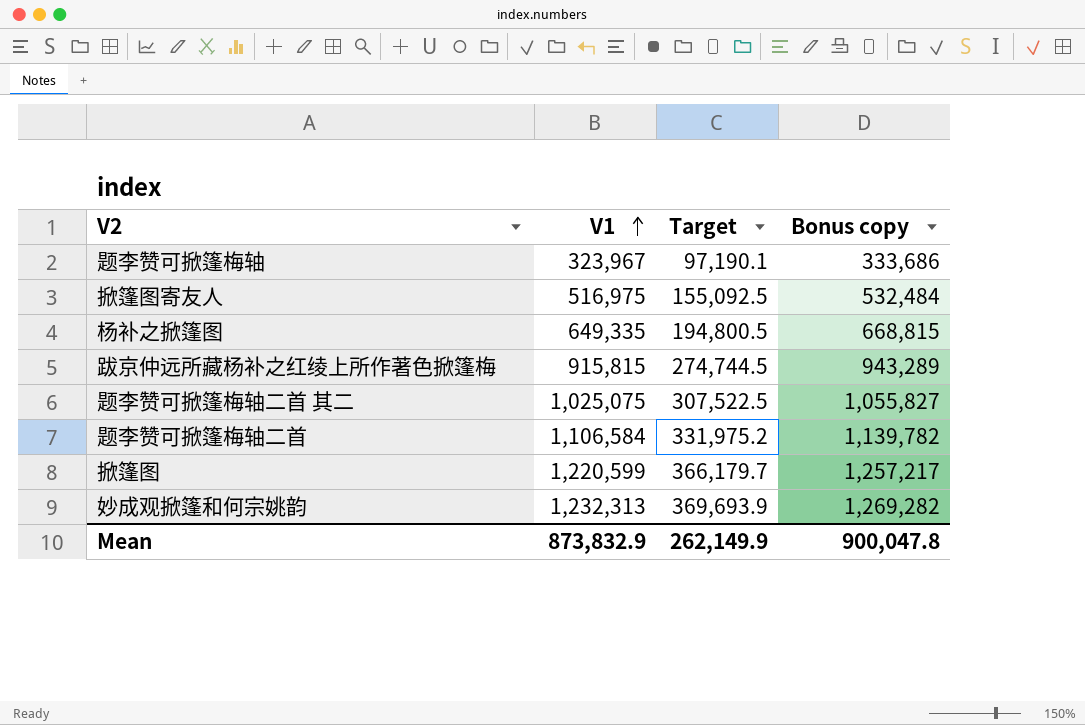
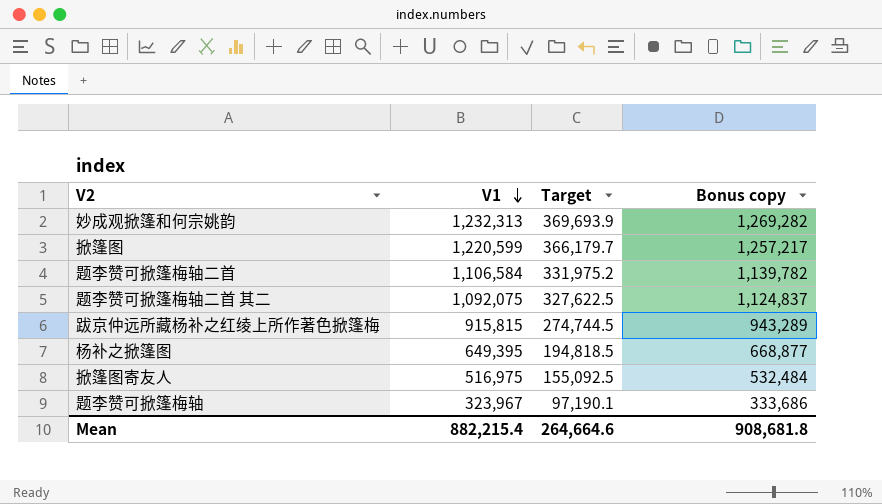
row order: V1 ascending -> V1 descending
题李赞可掀篷梅轴二首 其二 | V1: 1,025,075 -> 1,092,075
题李赞可掀篷梅轴二首 其二 | Target: 307,522.5 -> 327,622.5
题李赞可掀篷梅轴二首 其二 | Bonus copy: 1,055,827 -> 1,124,837
杨补之掀篷图 | V1: 649,335 -> 649,395
杨补之掀篷图 | Target: 194,800.5 -> 194,818.5
杨补之掀篷图 | Bonus copy: 668,815 -> 668,877
Mean | V1: 873,832.9 -> 882,215.4
Mean | Target: 262,149.9 -> 264,664.6
Mean | Bonus copy: 900,047.8 -> 908,681.8

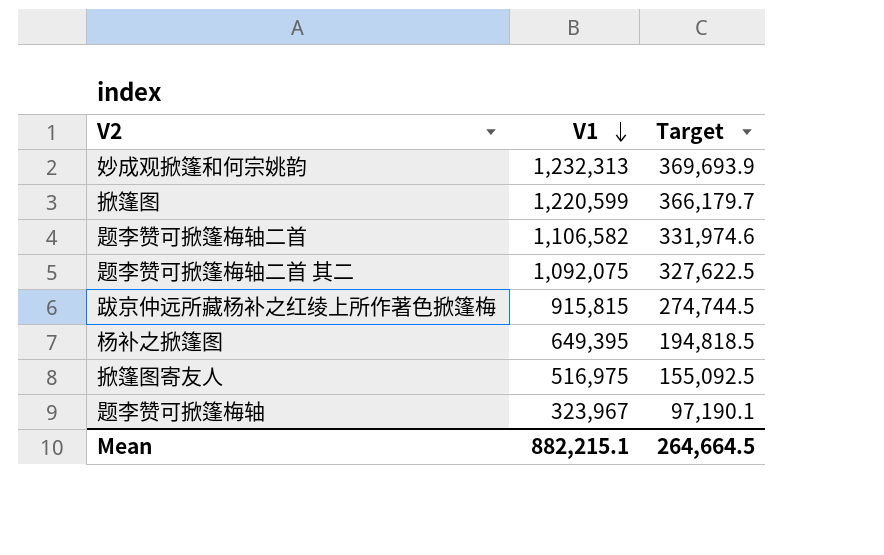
column Bonus copy | formula: [V1] * 1.03 -> none
题李赞可掀篷梅轴二首 | V1: 1,106,584 -> 1,106,582
题李赞可掀篷梅轴二首 | Target: 331,975.2 -> 331,974.6
Mean | V1: 882,215.4 -> 882,215.1
Mean | Target: 264,664.6 -> 264,664.5

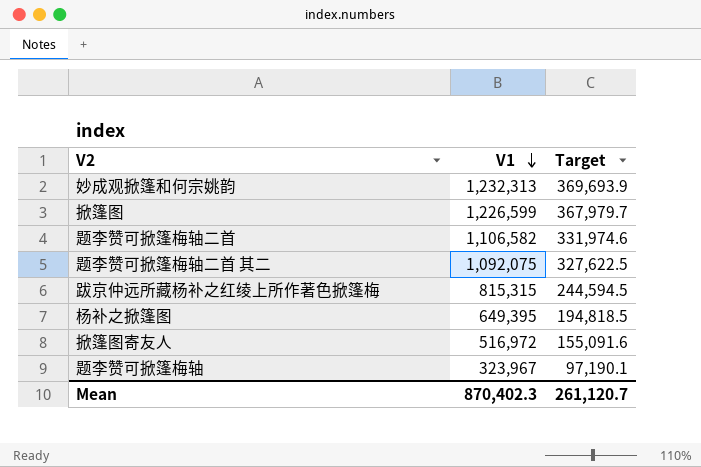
掀篷图 | V1: 1,220,599 -> 1,226,599
掀篷图 | Target: 366,179.7 -> 367,979.7
跋京仲远所藏杨补之红绫上所作著色掀篷梅 | V1: 915,815 -> 815,315
跋京仲远所藏杨补之红绫上所作著色掀篷梅 | Target: 274,744.5 -> 244,594.5
掀篷图寄友人 | V1: 516,975 -> 516,972
掀篷图寄友人 | Target: 155,092.5 -> 155,091.6
Mean | V1: 882,215.1 -> 870,402.3
Mean | Target: 264,664.5 -> 261,120.7

